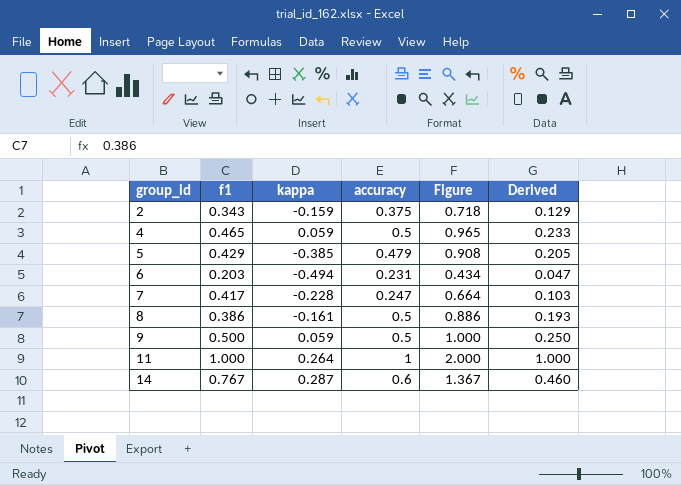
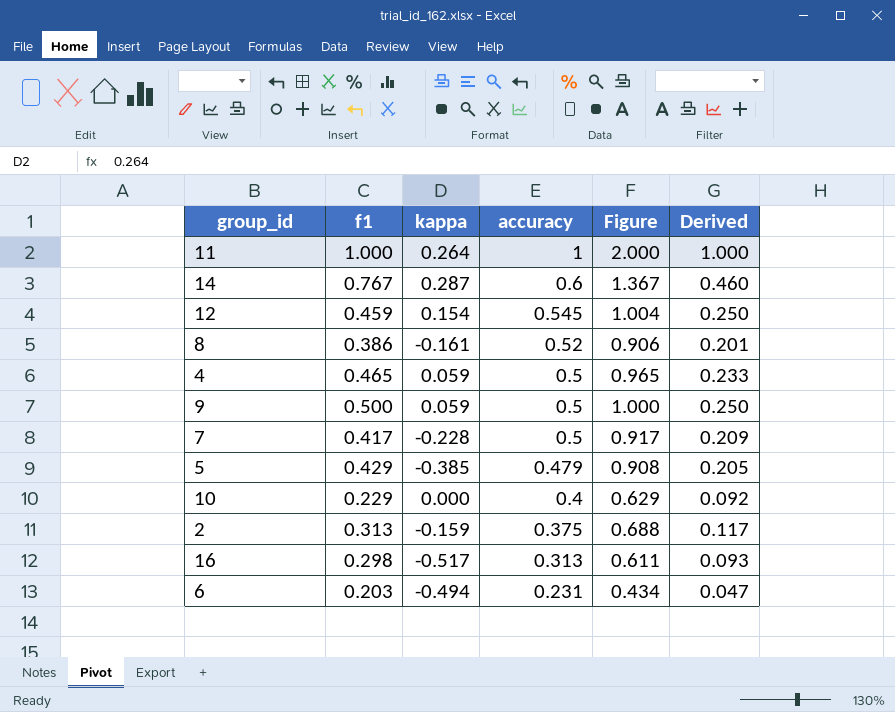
row order: group_id ascending -> accuracy descending
row 12: none -> 0.459 | 0.154 | 0.545 | 1.004 | 0.250
8 | accuracy: 0.5 -> 0.52
8 | Figure: 0.886 -> 0.906
8 | Derived: 0.193 -> 0.201
7 | accuracy: 0.247 -> 0.5
7 | Figure: 0.664 -> 0.917
7 | Derived: 0.103 -> 0.209
row 10: none -> 0.229 | 0.000 | 0.4 | 0.629 | 0.092
2 | f1: 0.343 -> 0.313
2 | Figure: 0.718 -> 0.688
2 | Derived: 0.129 -> 0.117
row 16: none -> 0.298 | -0.517 | 0.313 | 0.611 | 0.093

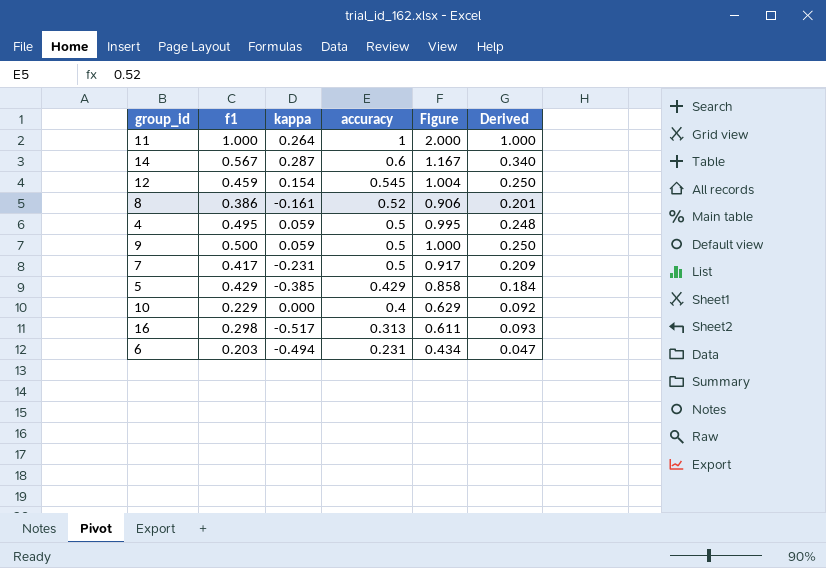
row 2: 0.313 | -0.159 | 0.375 | 0.688 | 0.117 -> none
14 | f1: 0.767 -> 0.567
14 | Figure: 1.367 -> 1.167
14 | Derived: 0.460 -> 0.340
4 | f1: 0.465 -> 0.495
4 | Figure: 0.965 -> 0.995
4 | Derived: 0.233 -> 0.248
7 | kappa: -0.228 -> -0.231
5 | accuracy: 0.479 -> 0.429
5 | Figure: 0.908 -> 0.858
5 | Derived: 0.205 -> 0.184

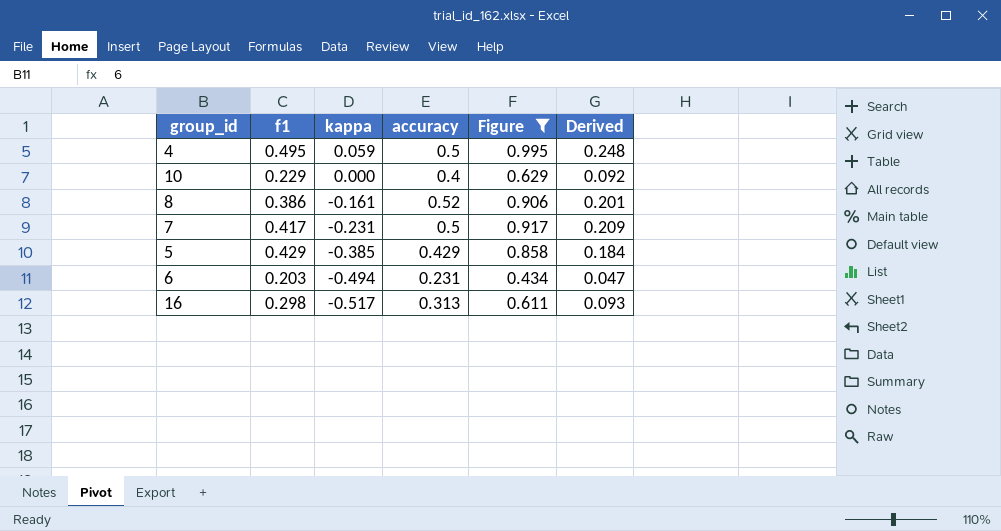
filter: none -> Figure <= 0.995
row order: accuracy descending -> kappa descending

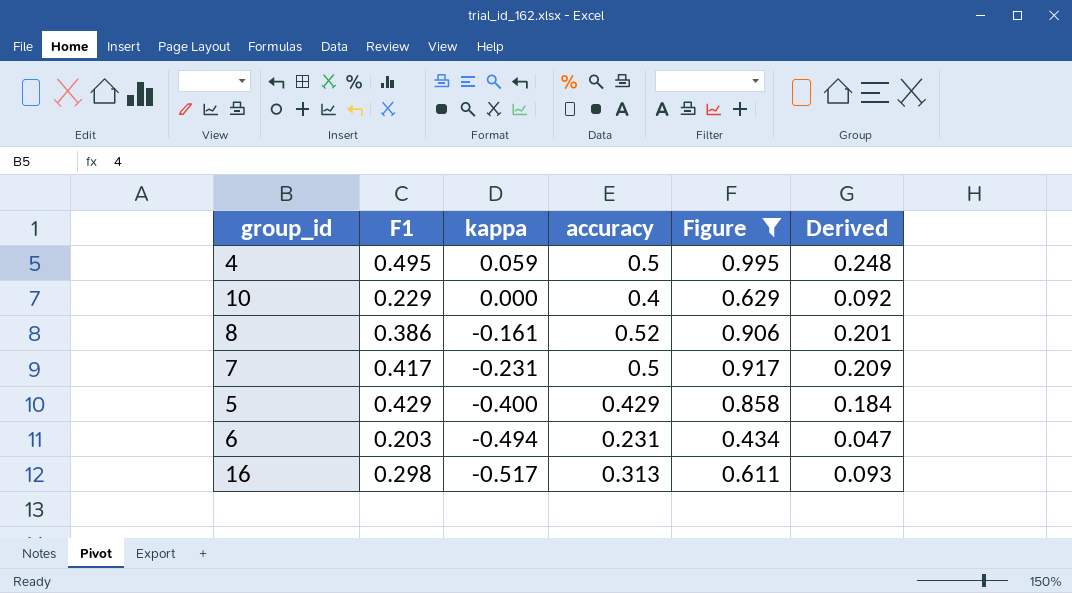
column name: f1 -> F1
5 | kappa: -0.385 -> -0.400

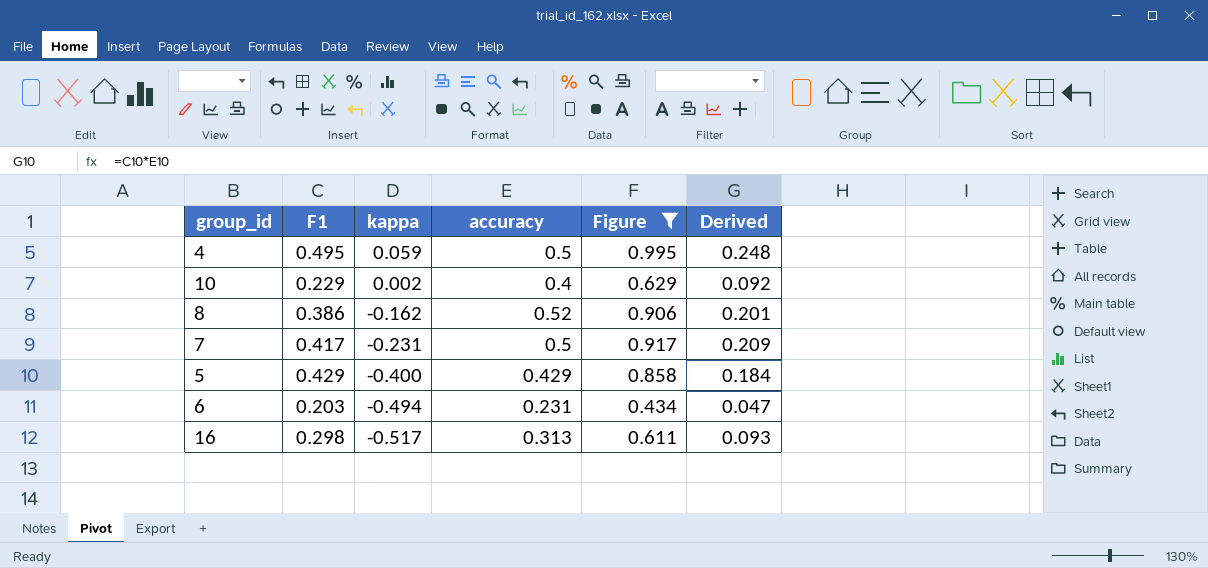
10 | kappa: 0.000 -> 0.002
8 | kappa: -0.161 -> -0.162

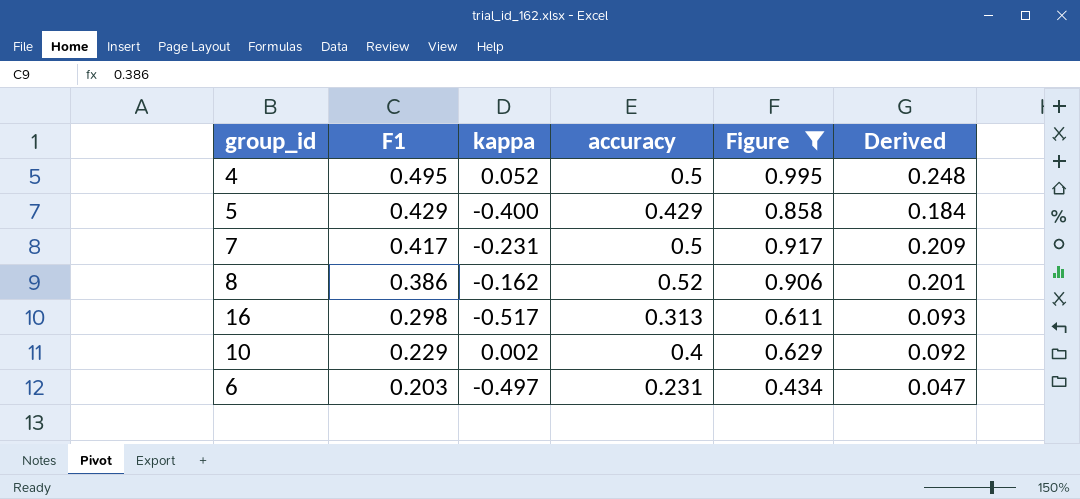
row order: kappa descending -> F1 descending
4 | kappa: 0.059 -> 0.052
6 | kappa: -0.494 -> -0.497

